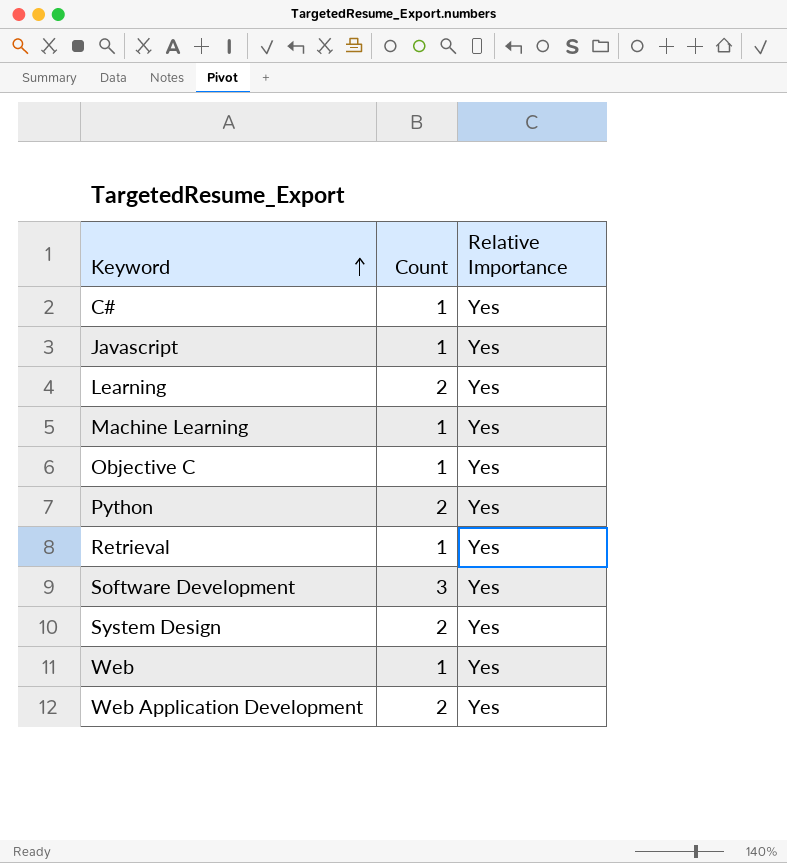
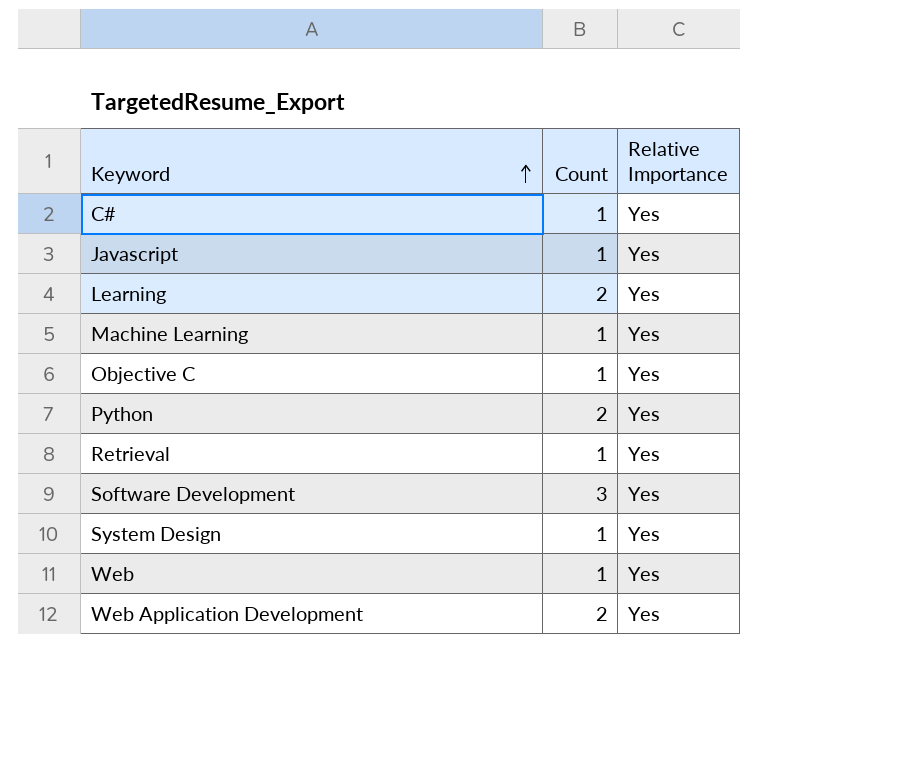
System Design | Count: 2 -> 1

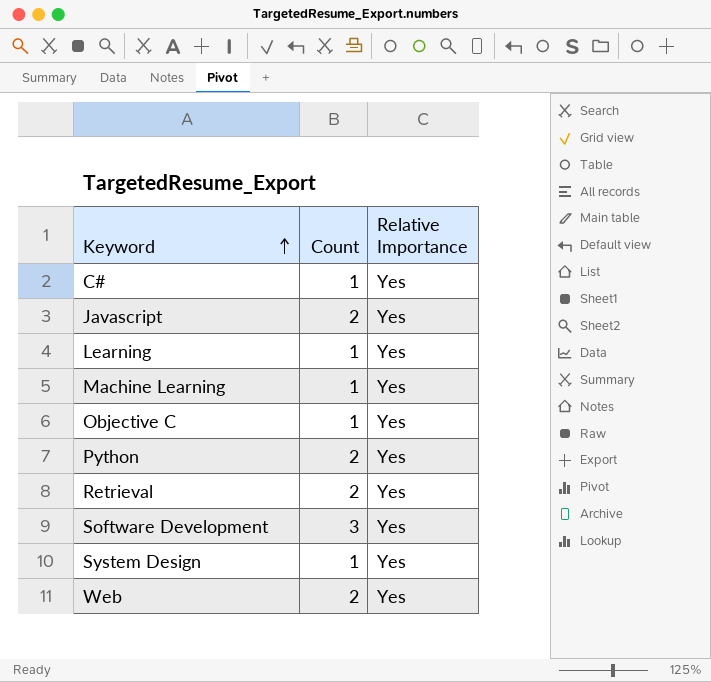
row Web Application Development: 2 | Yes -> none
Javascript | Count: 1 -> 2
Learning | Count: 2 -> 1
Retrieval | Count: 1 -> 2
Web | Count: 1 -> 2

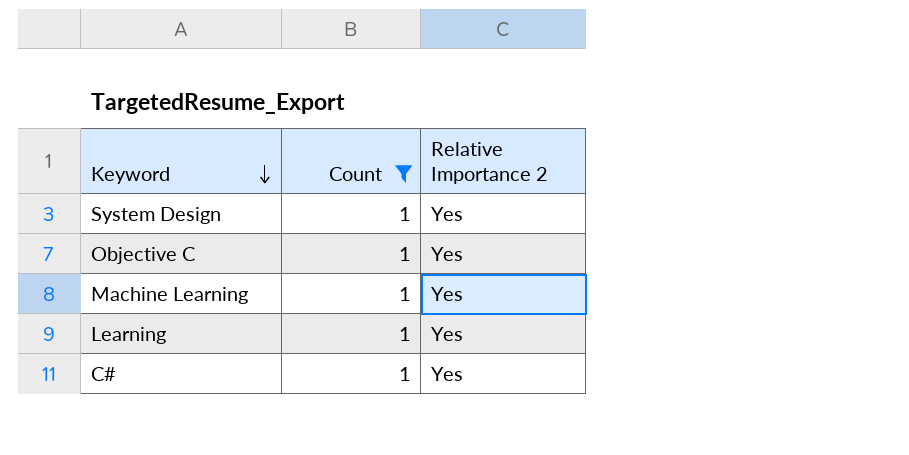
filter: none -> Count = 1
row order: Keyword ascending -> Keyword descending
column name: Relative Importance -> Relative Importance 2

